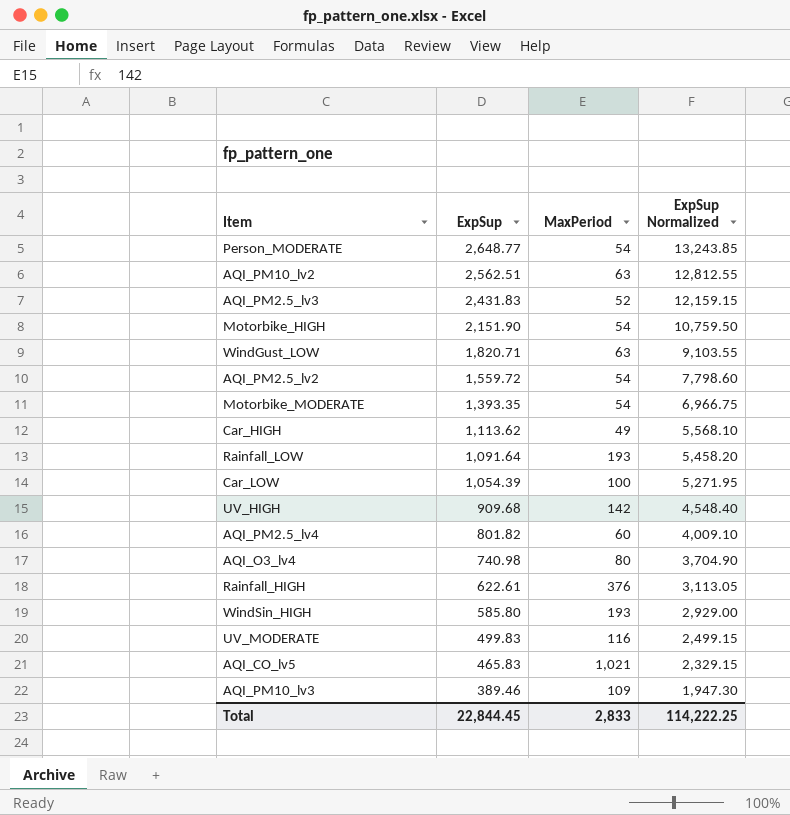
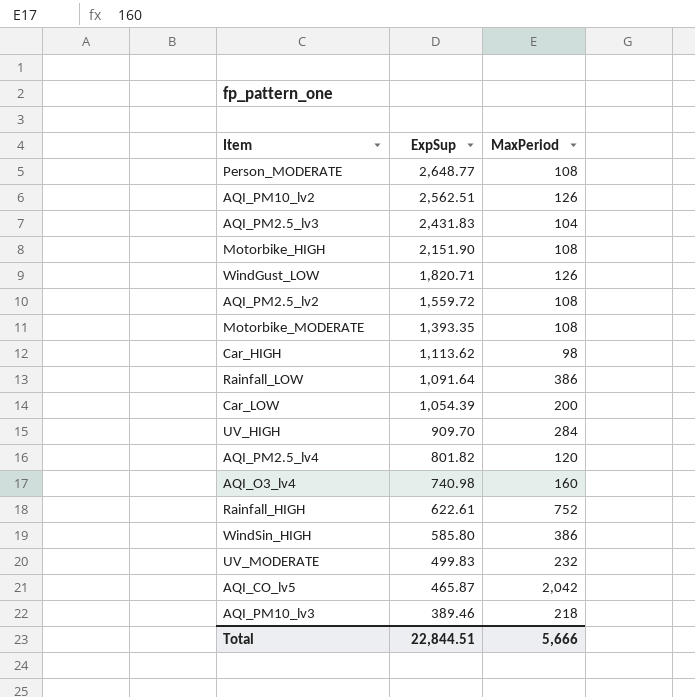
column ExpSup Normalized | formula: [ExpSup] * 5 -> none
Person_MODERATE | MaxPeriod: 54 -> 108
AQI_PM10_lv2 | MaxPeriod: 63 -> 126
AQI_PM2.5_lv3 | MaxPeriod: 52 -> 104
Motorbike_HIGH | MaxPeriod: 54 -> 108
WindGust_LOW | MaxPeriod: 63 -> 126
AQI_PM2.5_lv2 | MaxPeriod: 54 -> 108
Motorbike_MODERATE | MaxPeriod: 54 -> 108
Car_HIGH | MaxPeriod: 49 -> 98
Rainfall_LOW | MaxPeriod: 193 -> 386
Car_LOW | MaxPeriod: 100 -> 200
UV_HIGH | ExpSup: 909.68 -> 909.70
UV_HIGH | MaxPeriod: 142 -> 284
AQI_PM2.5_lv4 | MaxPeriod: 60 -> 120
AQI_O3_lv4 | MaxPeriod: 80 -> 160
Rainfall_HIGH | MaxPeriod: 376 -> 752
WindSin_HIGH | MaxPeriod: 193 -> 386
UV_MODERATE | MaxPeriod: 116 -> 232
AQI_CO_lv5 | ExpSup: 465.83 -> 465.87
AQI_CO_lv5 | MaxPeriod: 1,021 -> 2,042
AQI_PM10_lv3 | MaxPeriod: 109 -> 218
Total | ExpSup: 22,844.45 -> 22,844.51
Total | MaxPeriod: 2,833 -> 5,666

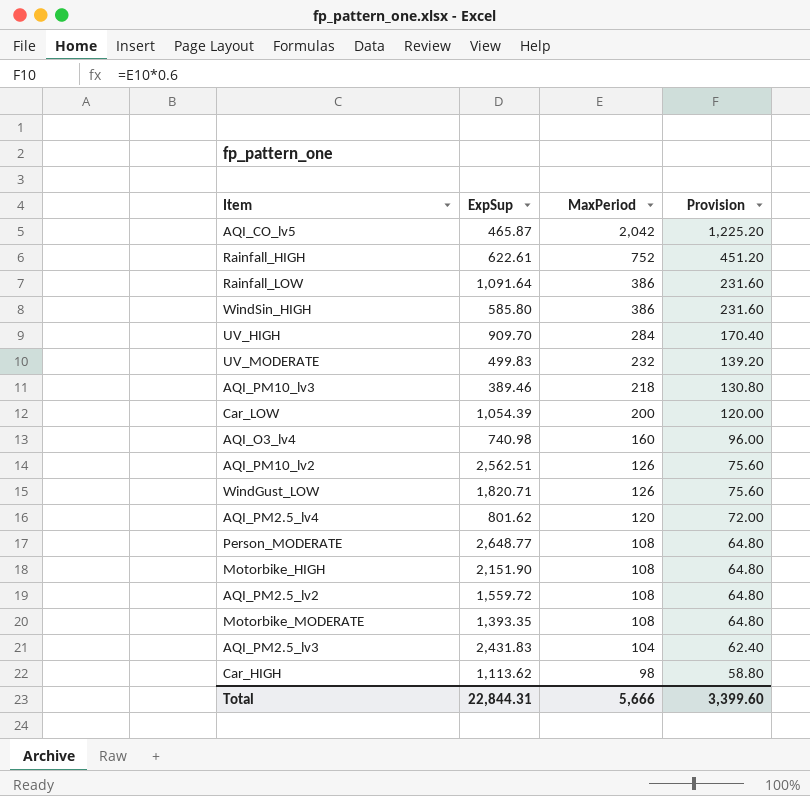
row order: ExpSup descending -> MaxPeriod descending
column Provision | formula: none -> [MaxPeriod] * 0.6
AQI_PM2.5_lv4 | ExpSup: 801.82 -> 801.62
Total | ExpSup: 22,844.51 -> 22,844.31

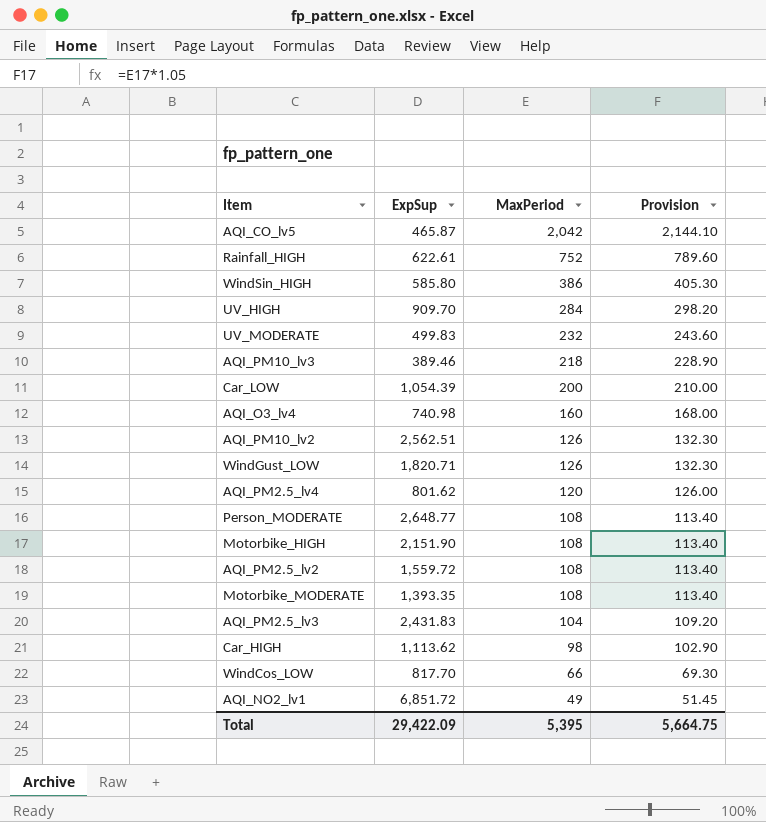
column Provision | formula: [MaxPeriod] * 0.6 -> [MaxPeriod] * 1.05
row Rainfall_LOW: 1,091.64 | 386 | 231.60 -> none
row WindCos_LOW: none -> 817.70 | 66 | 69.30
row AQI_NO2_lv1: none -> 6,851.72 | 49 | 51.45
Total | ExpSup: 22,844.31 -> 29,422.09
Total | MaxPeriod: 5,666 -> 5,395
Total | Provision: 3,399.60 -> 5,664.75

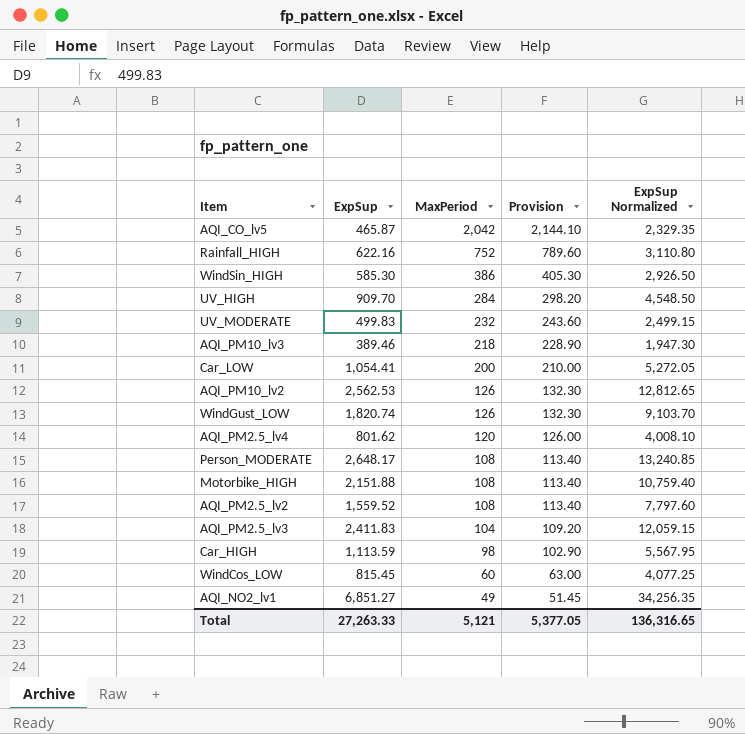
column ExpSup Normalized | formula: none -> [ExpSup] * 5
row AQI_O3_lv4: 740.98 | 160 | 168.00 -> none
row Motorbike_MODERATE: 1,393.35 | 108 | 113.40 -> none
Rainfall_HIGH | ExpSup: 622.61 -> 622.16
WindSin_HIGH | ExpSup: 585.80 -> 585.30
Car_LOW | ExpSup: 1,054.39 -> 1,054.41
AQI_PM10_lv2 | ExpSup: 2,562.51 -> 2,562.53
WindGust_LOW | ExpSup: 1,820.71 -> 1,820.74
Person_MODERATE | ExpSup: 2,648.77 -> 2,648.17
Motorbike_HIGH | ExpSup: 2,151.90 -> 2,151.88
AQI_PM2.5_lv2 | ExpSup: 1,559.72 -> 1,559.52
AQI_PM2.5_lv3 | ExpSup: 2,431.83 -> 2,411.83
Car_HIGH | ExpSup: 1,113.62 -> 1,113.59
WindCos_LOW | ExpSup: 817.70 -> 815.45
WindCos_LOW | MaxPeriod: 66 -> 60
WindCos_LOW | Provision: 69.30 -> 63.00
AQI_NO2_lv1 | ExpSup: 6,851.72 -> 6,851.27
Total | ExpSup: 29,422.09 -> 27,263.33
Total | MaxPeriod: 5,395 -> 5,121
Total | Provision: 5,664.75 -> 5,377.05

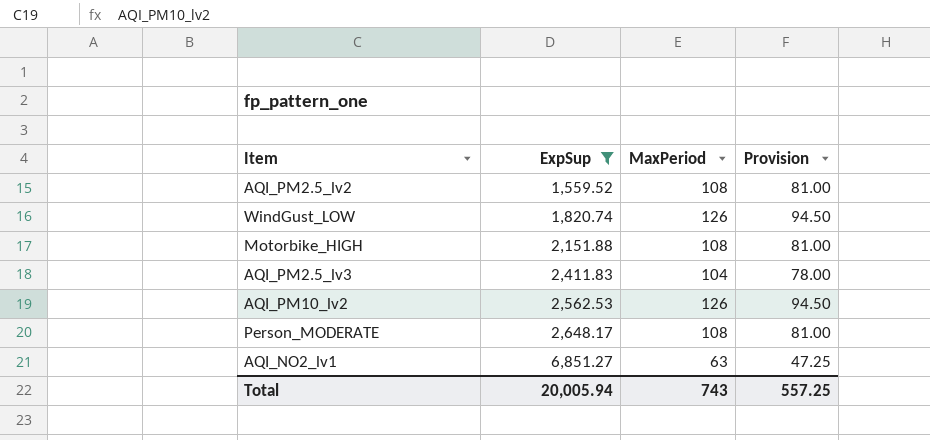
filter: none -> ExpSup >= 1,559.52
row order: MaxPeriod descending -> ExpSup ascending
column ExpSup Normalized | formula: [ExpSup] * 5 -> none
column Provision | formula: [MaxPeriod] * 1.05 -> [MaxPeriod] * 0.75
AQI_NO2_lv1 | MaxPeriod: 49 -> 63
Total | ExpSup: 27,263.33 -> 20,005.94
Total | MaxPeriod: 5,121 -> 743
Total | Provision: 5,377.05 -> 557.25

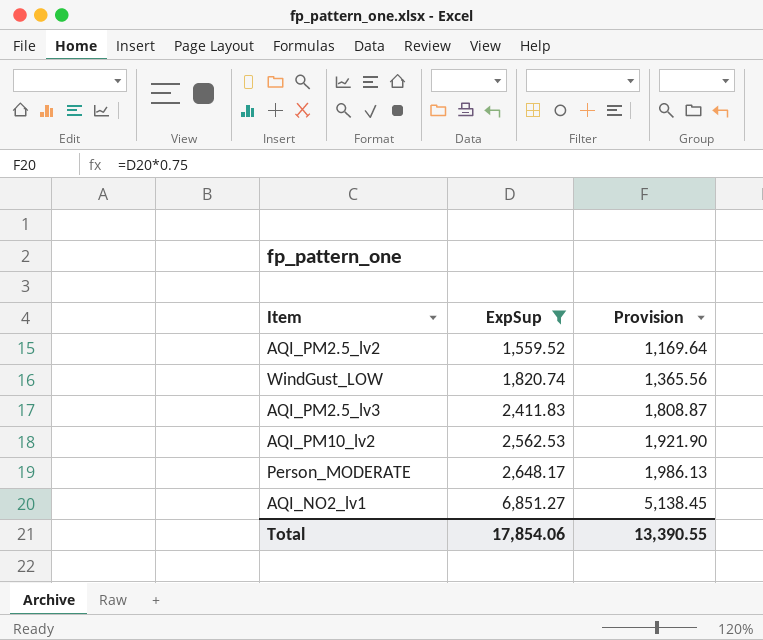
column MaxPeriod | position: 3 -> none
column Provision | formula: [MaxPeriod] * 0.75 -> [ExpSup] * 0.75
row Motorbike_HIGH: 2,151.88 | 108 | 81.00 -> none
Total | ExpSup: 20,005.94 -> 17,854.06
Total | Provision: 557.25 -> 13,390.55

